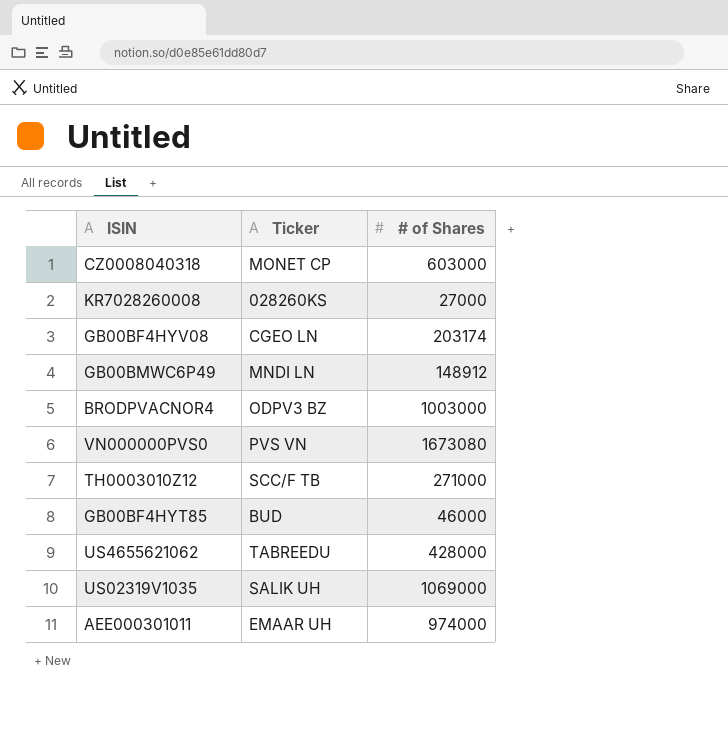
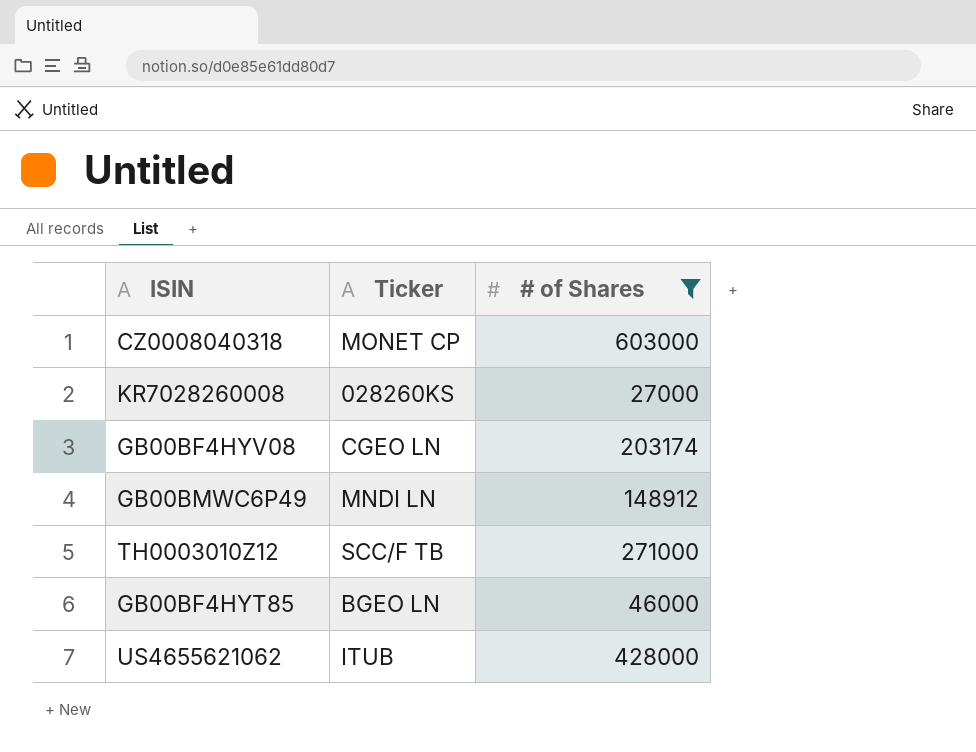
filter: none -> # of Shares <= 603000
GB00BF4HYT85 | Ticker: BUD -> BGEO LN
US4655621062 | Ticker: TABREEDU -> ITUB

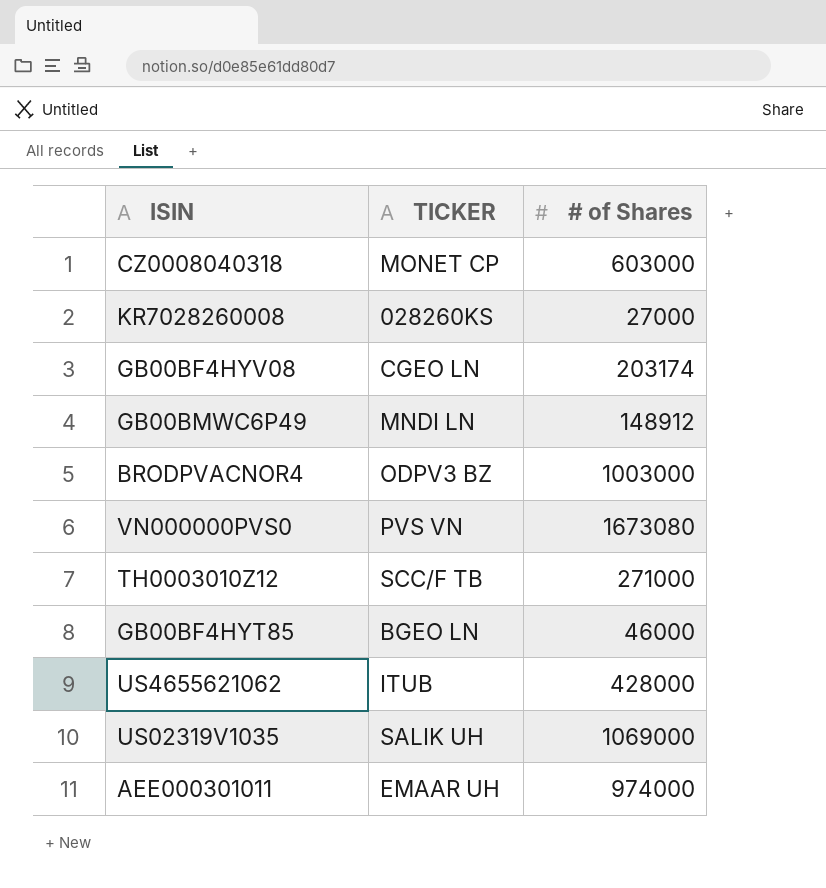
filter: # of Shares <= 603000 -> none
column name: Ticker -> TICKER

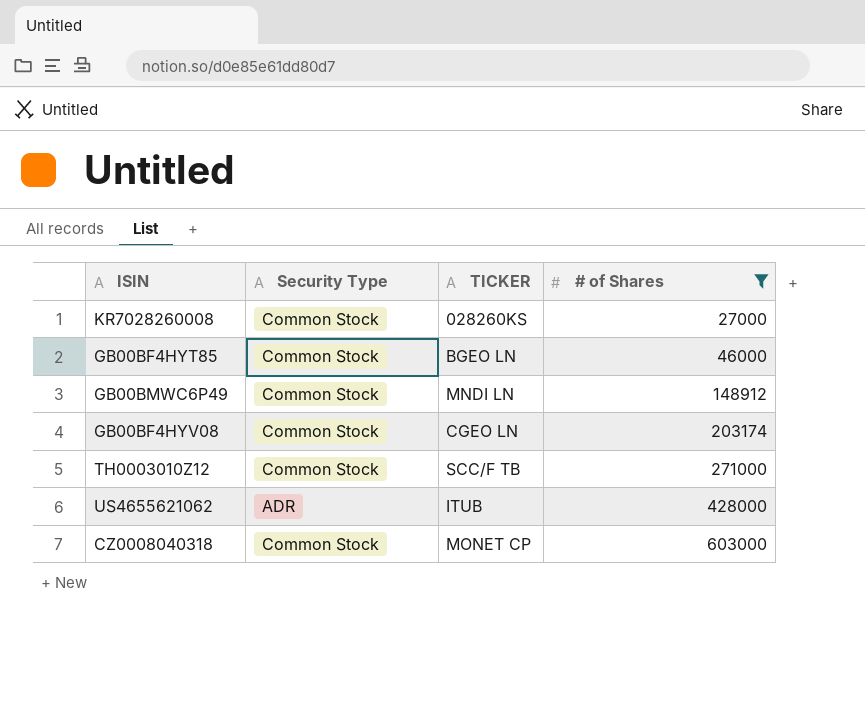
filter: none -> # of Shares <= 603000
row order: none -> # of Shares ascending
column Security Type | position: none -> 2

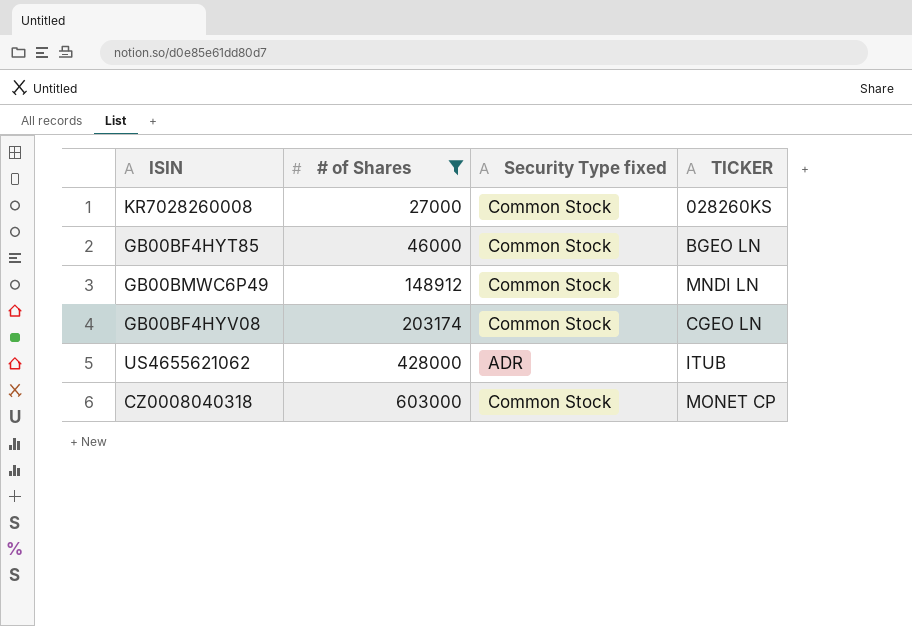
column # of Shares | position: 4 -> 2
column name: Security Type -> Security Type fixed
row TH0003010Z12: Common Stock | SCC/F TB | 271000 -> none

